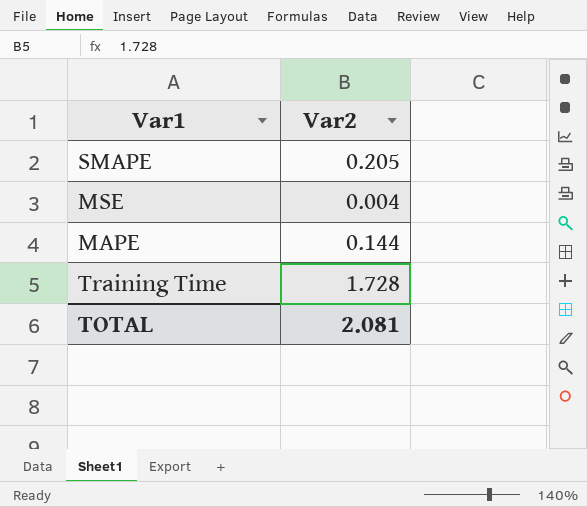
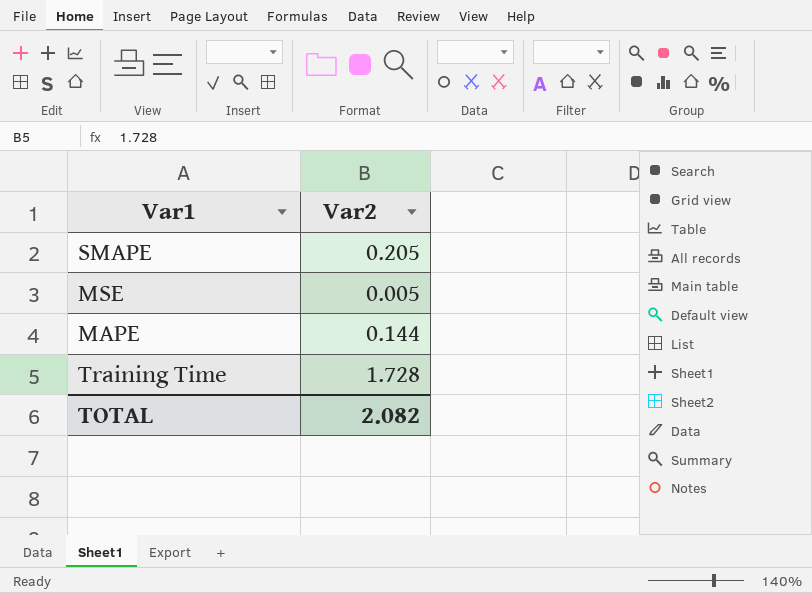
MSE | Var2: 0.004 -> 0.005
TOTAL | Var2: 2.081 -> 2.082

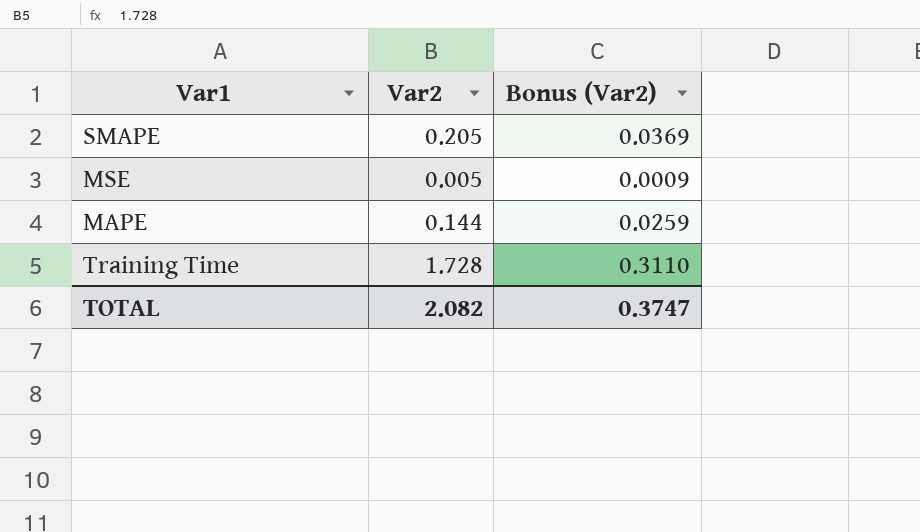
column Bonus (Var2) | formula: none -> [Var2] * 0.18

